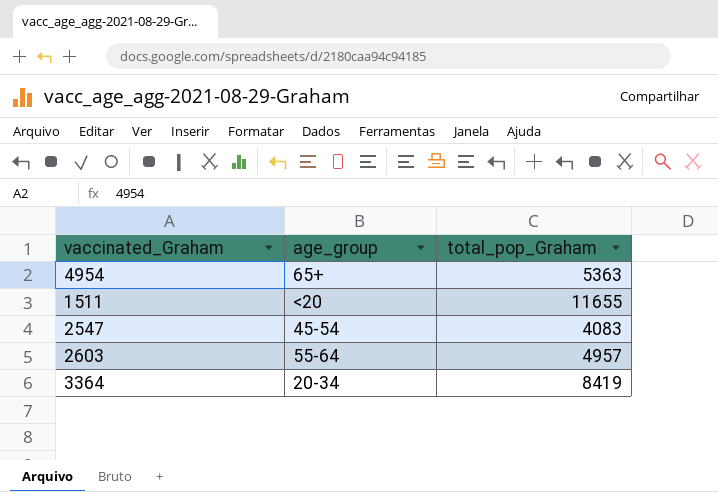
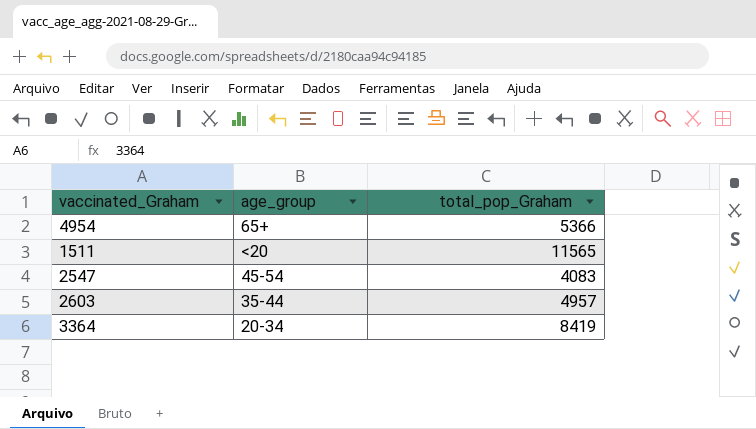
4954 | total_pop_Graham: 5363 -> 5366
1511 | total_pop_Graham: 11655 -> 11565
2603 | age_group: 55-64 -> 35-44

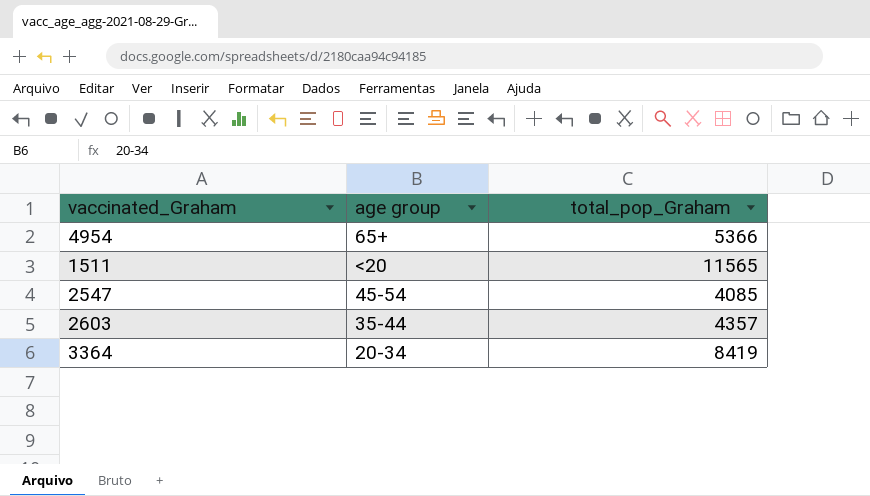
column name: age_group -> age group
2547 | total_pop_Graham: 4083 -> 4085
2603 | total_pop_Graham: 4957 -> 4357

